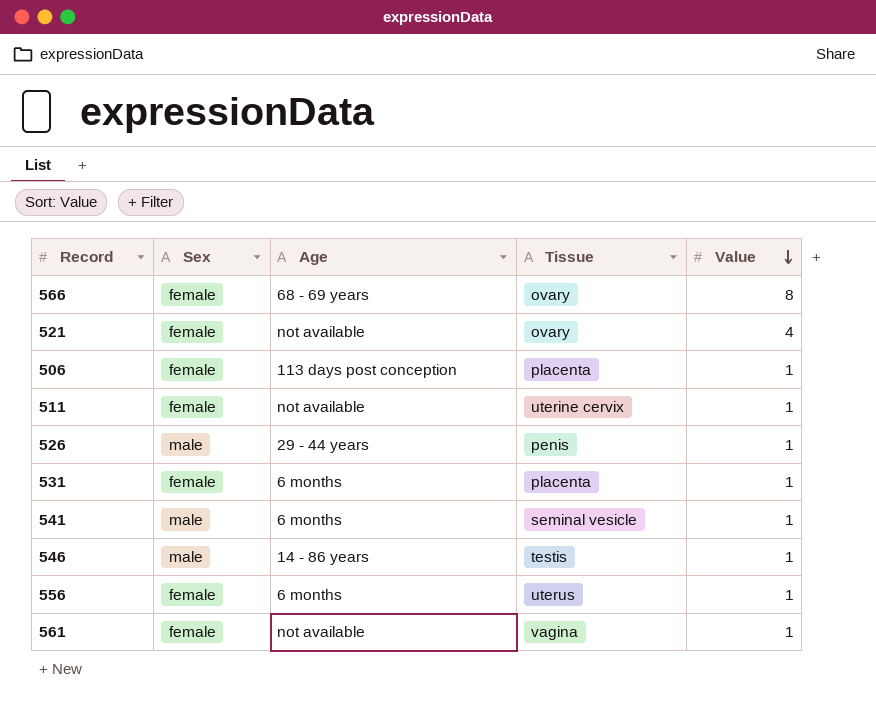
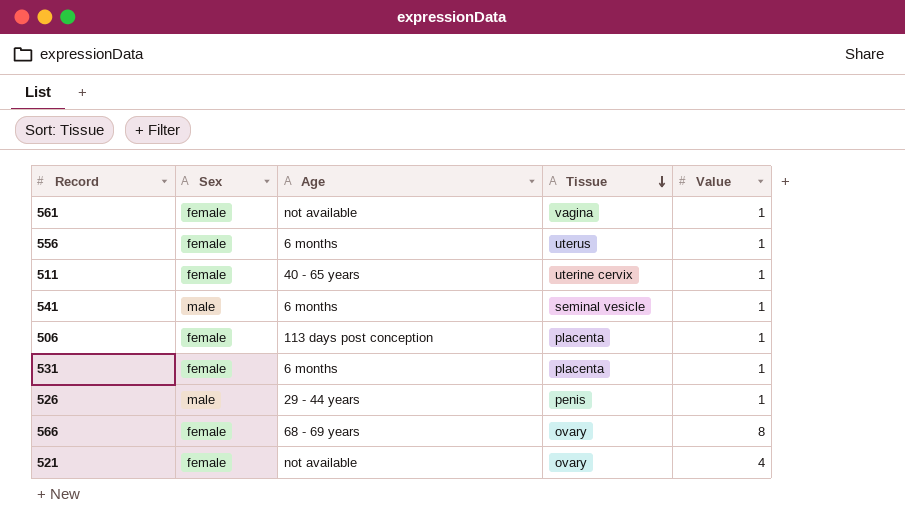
row order: Value descending -> Tissue descending
row 546: male | 14 - 86 years | testis | 1 -> none
511 | Age: not available -> 40 - 65 years

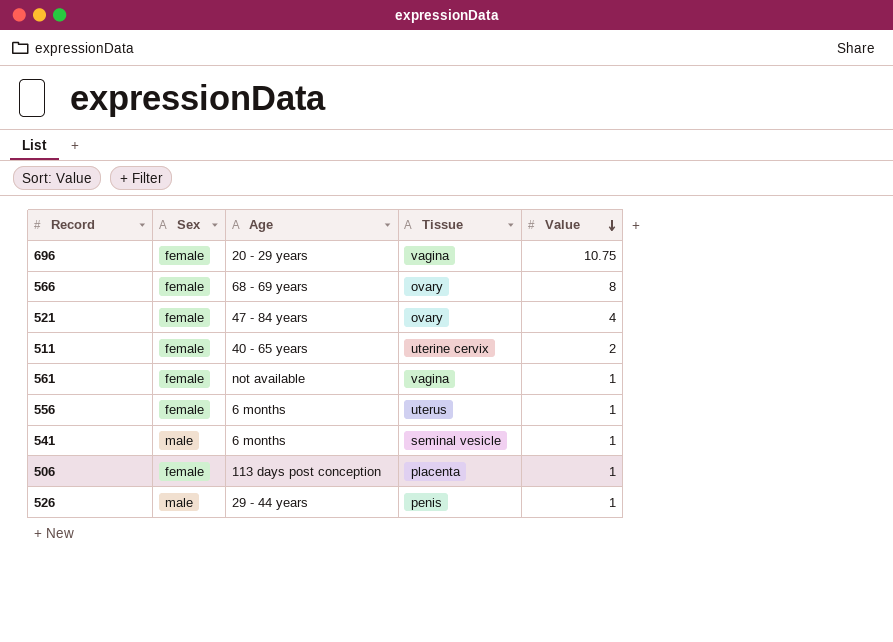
row order: Tissue descending -> Value descending
row 531: female | 6 months | placenta | 1 -> none
row 696: none -> female | 20 - 29 years | vagina | 10.75
521 | Age: not available -> 47 - 84 years
511 | Value: 1 -> 2

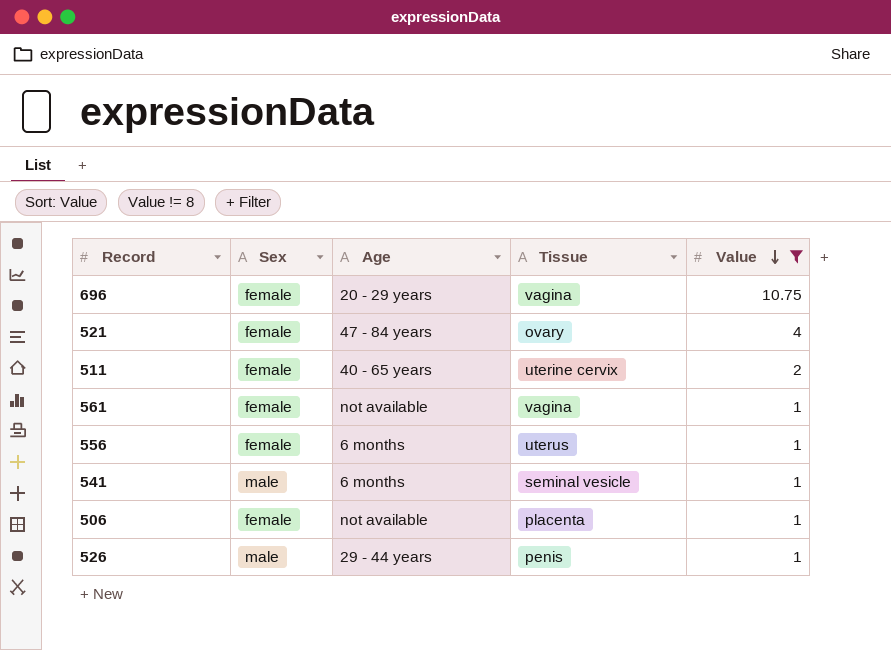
filter: none -> Value != 8
506 | Age: 113 days post conception -> not available

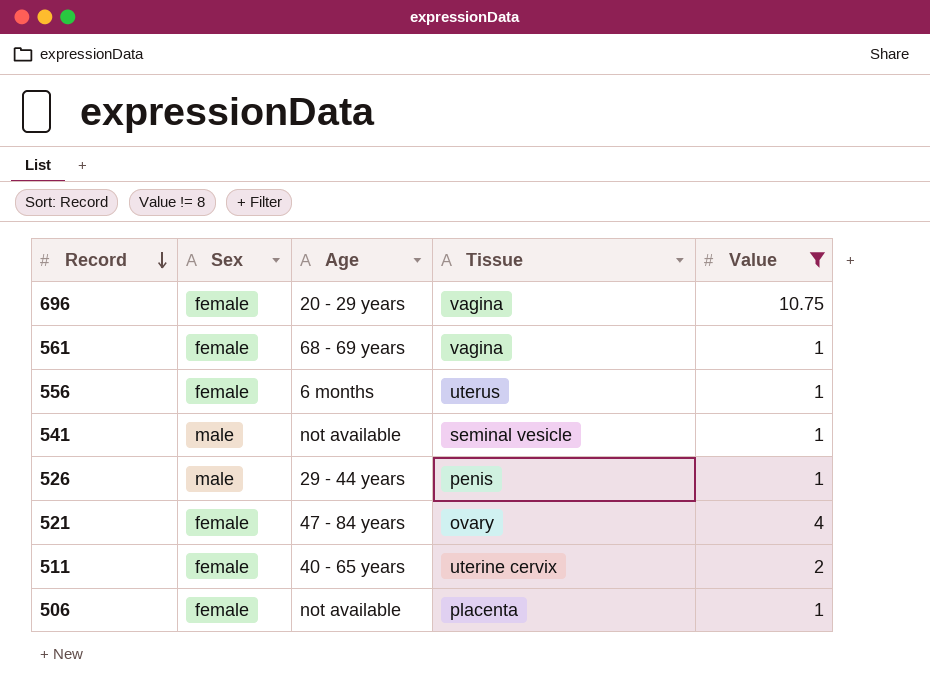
row order: Value descending -> Record descending
561 | Age: not available -> 68 - 69 years
541 | Age: 6 months -> not available

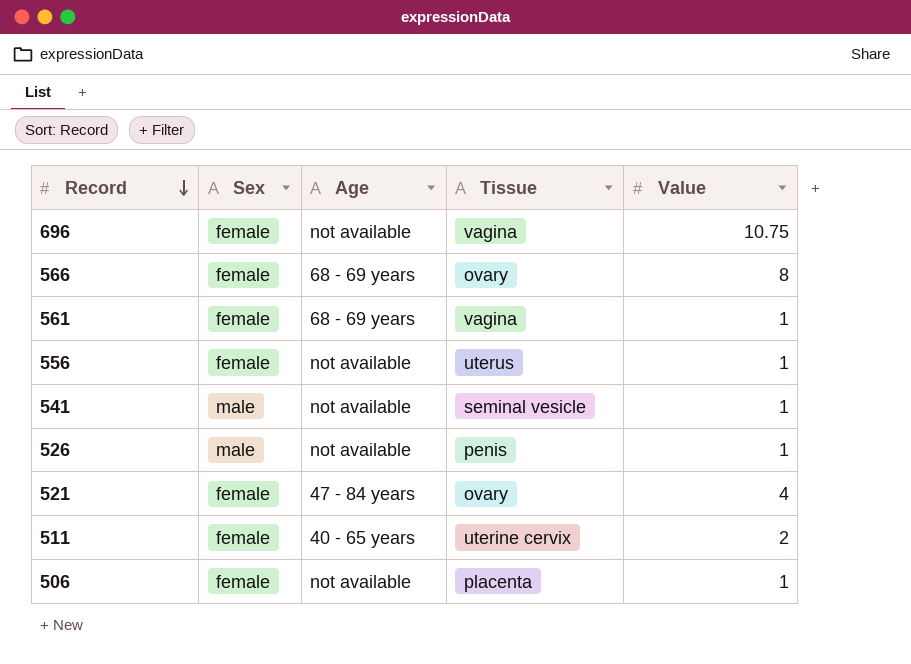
filter: Value != 8 -> none
696 | Age: 20 - 29 years -> not available
556 | Age: 6 months -> not available
526 | Age: 29 - 44 years -> not available

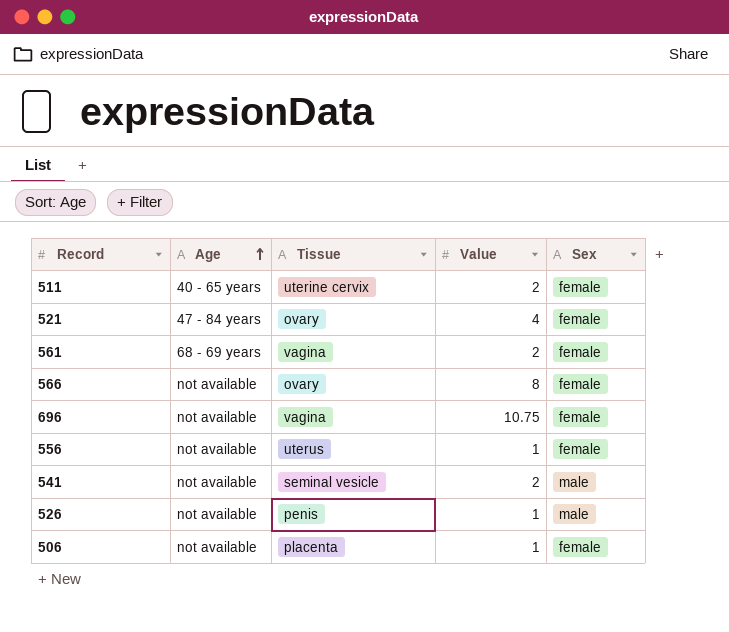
row order: Record descending -> Age ascending
column Sex | position: 2 -> 5
561 | Value: 1 -> 2
566 | Age: 68 - 69 years -> not available
541 | Value: 1 -> 2

